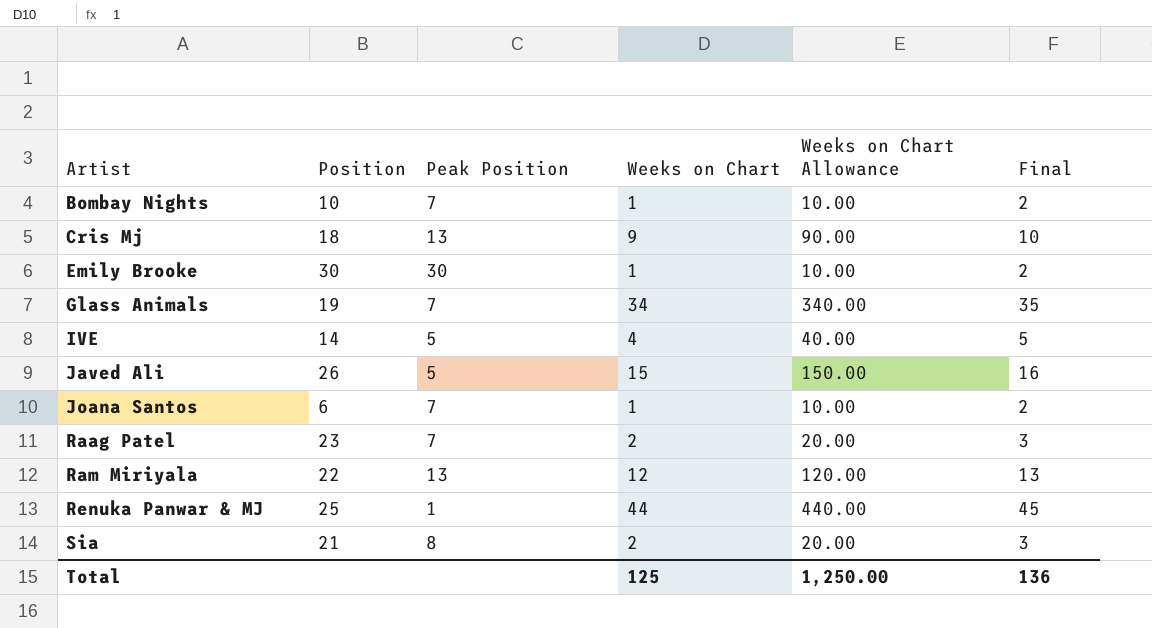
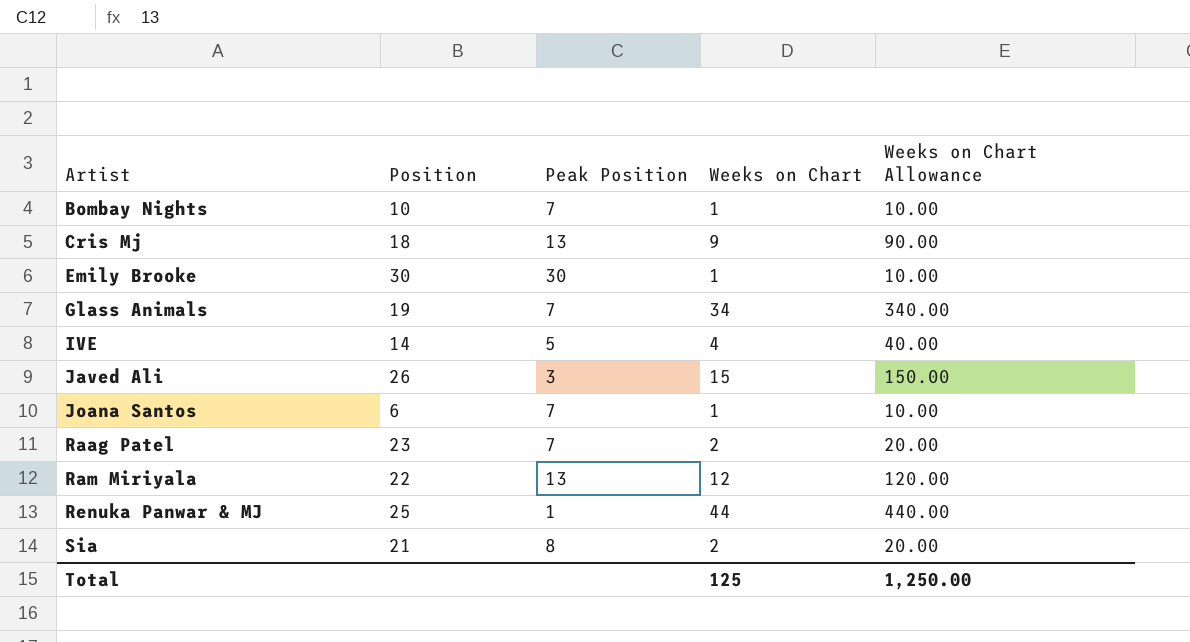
column Final | formula: [Weeks on Chart] + 1 -> none
Javed Ali | Peak Position: 5 -> 3

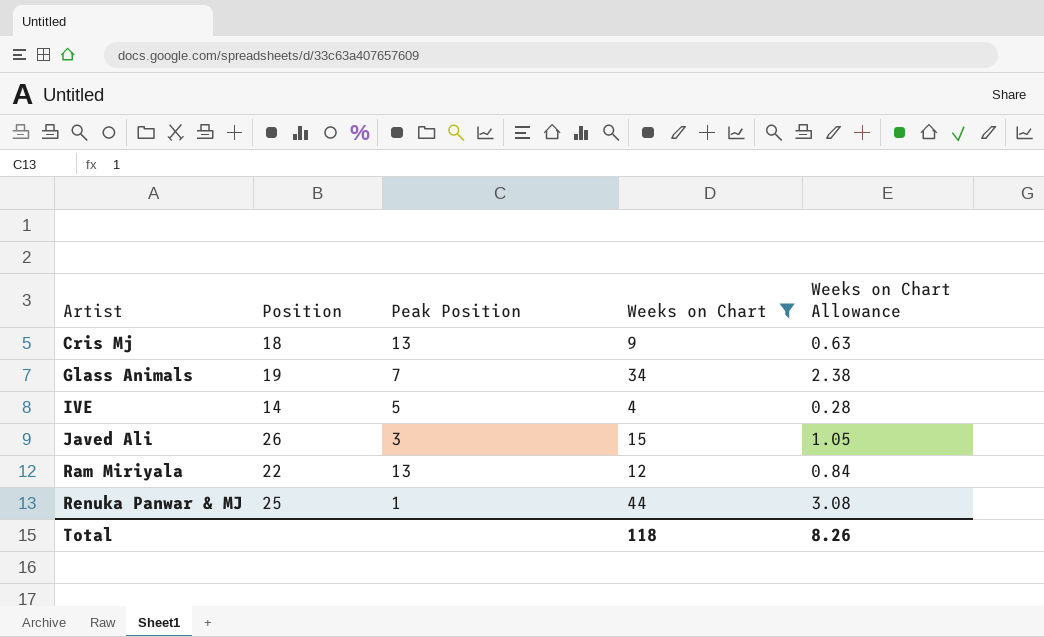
filter: none -> Weeks on Chart >= 4
column Weeks on Chart Allowance | formula: [Weeks on Chart] * 10 -> [Weeks on Chart] * 0.07
Total | Weeks on Chart: 125 -> 118
Total | Weeks on Chart Allowance: 1,250.00 -> 8.26

